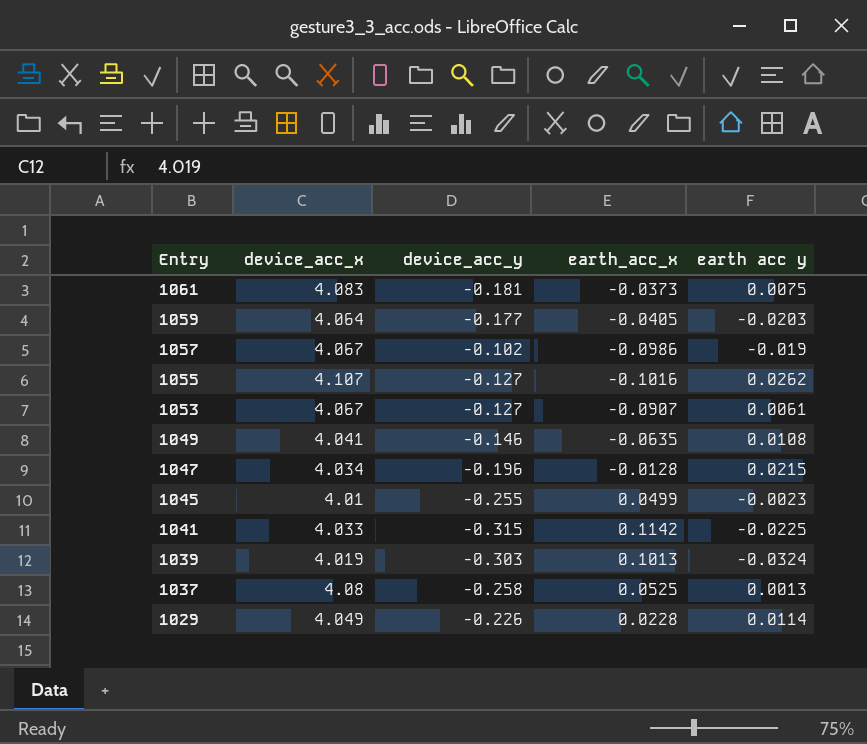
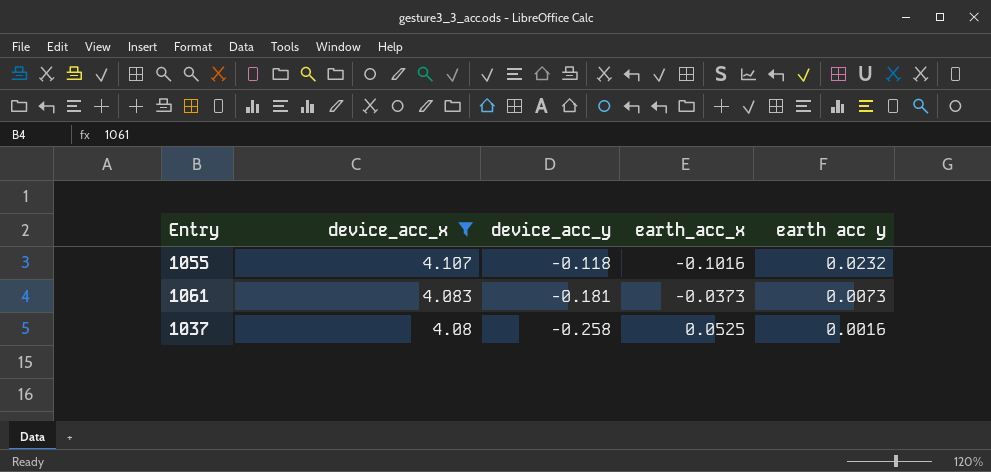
filter: none -> device_acc_x >= 4.08
row order: Entry descending -> device_acc_x descending
1055 | device_acc_y: -0.127 -> -0.118
1055 | earth acc y: 0.0262 -> 0.0232
1061 | earth acc y: 0.0075 -> 0.0073
1037 | earth acc y: 0.0013 -> 0.0016

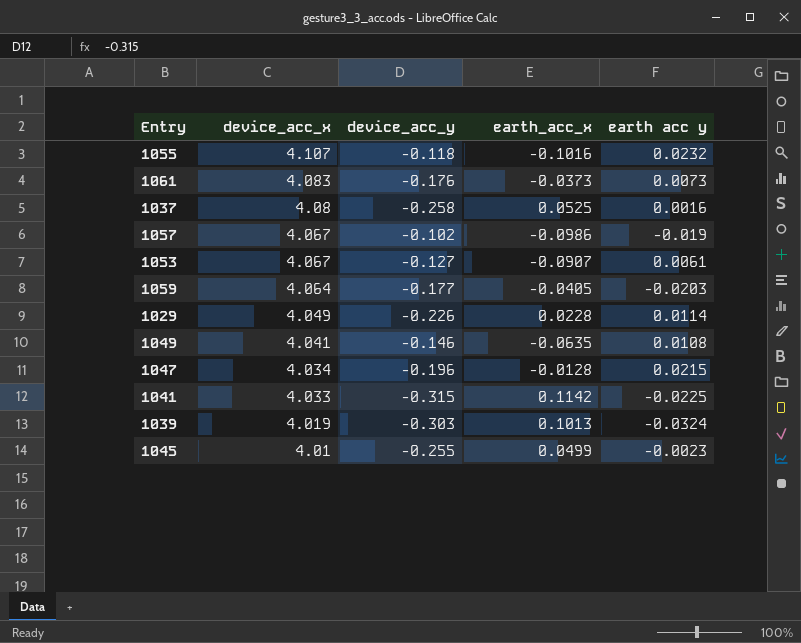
filter: device_acc_x >= 4.08 -> none
1061 | device_acc_y: -0.181 -> -0.176

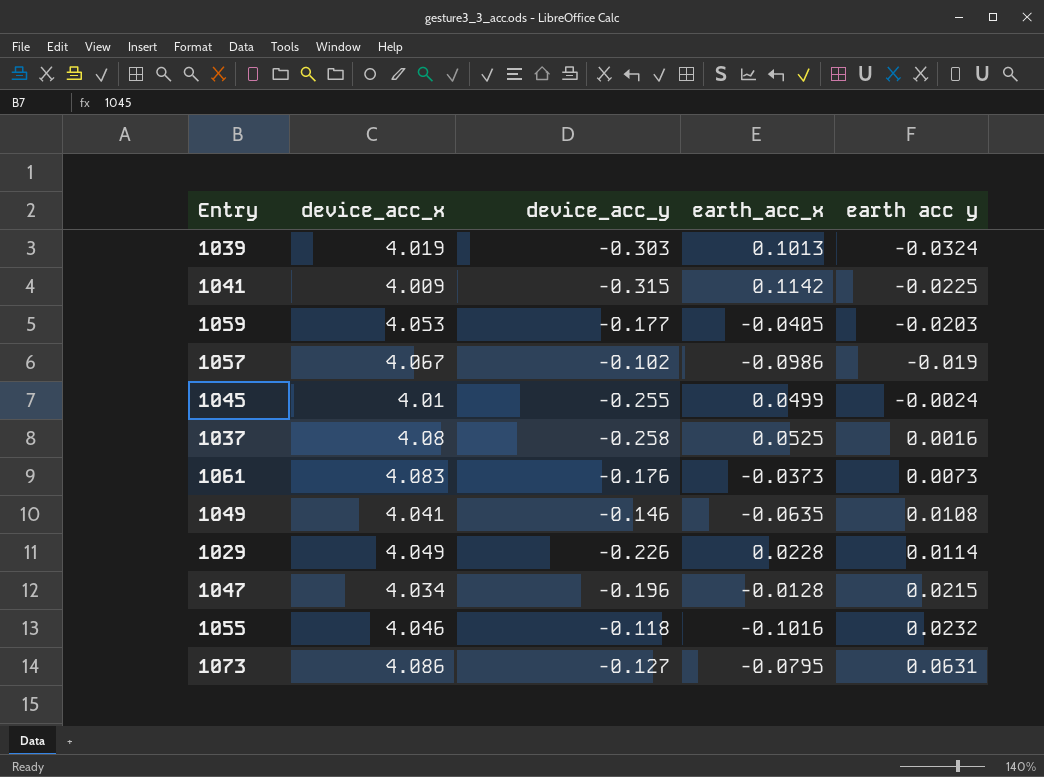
row order: device_acc_x descending -> earth acc y ascending
row 1053: 4.067 | -0.127 | -0.0907 | 0.0061 -> none
1041 | device_acc_x: 4.033 -> 4.009
1059 | device_acc_x: 4.064 -> 4.053
1045 | earth acc y: -0.0023 -> -0.0024
1055 | device_acc_x: 4.107 -> 4.046
row 1073: none -> 4.086 | -0.127 | -0.0795 | 0.0631

